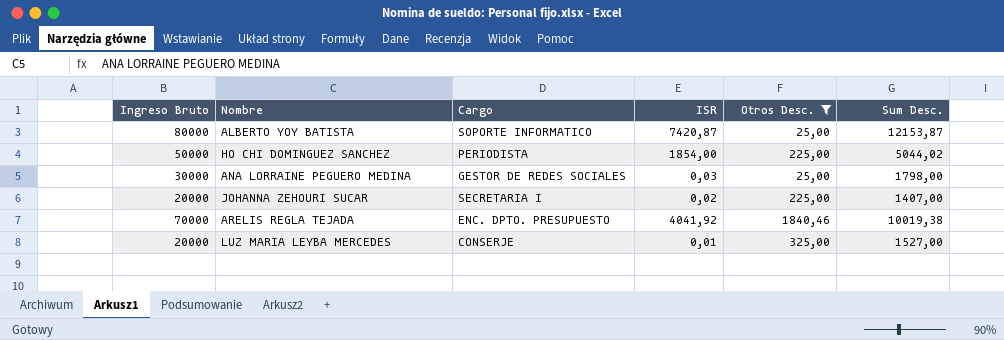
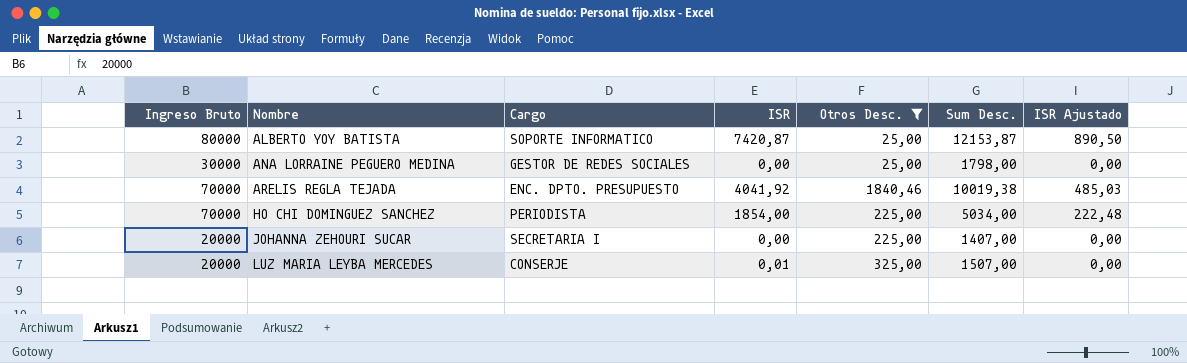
row order: none -> Nombre ascending
column ISR Ajustado | formula: none -> [ISR] * 0,12
ANA LORRAINE PEGUERO MEDINA | ISR: 0,03 -> 0,00
HO CHI DOMINGUEZ SANCHEZ | Ingreso Bruto: 50000 -> 70000
HO CHI DOMINGUEZ SANCHEZ | Sum Desc.: 5044,02 -> 5034,00
JOHANNA ZEHOURI SUCAR | ISR: 0,02 -> 0,00
LUZ MARIA LEYBA MERCEDES | Sum Desc.: 1527,00 -> 1507,00

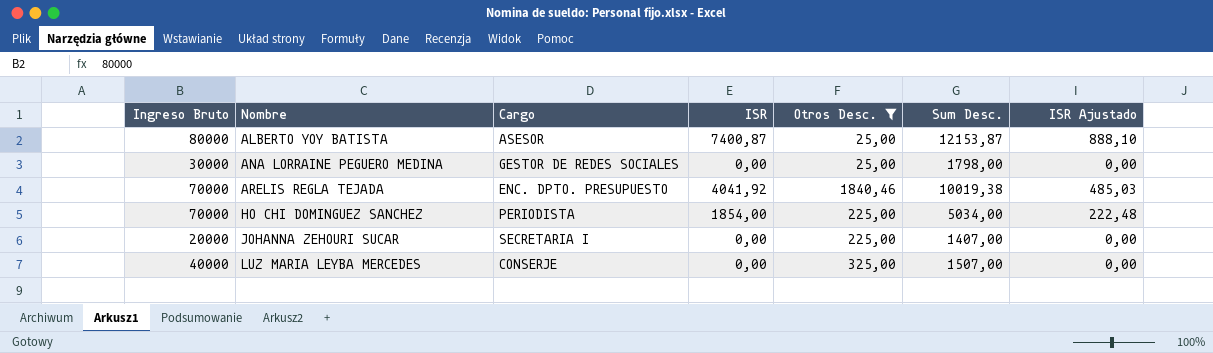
ALBERTO YOY BATISTA | Cargo: SOPORTE INFORMATICO -> ASESOR
ALBERTO YOY BATISTA | ISR: 7420,87 -> 7400,87
ALBERTO YOY BATISTA | ISR Ajustado: 890,50 -> 888,10
LUZ MARIA LEYBA MERCEDES | Ingreso Bruto: 20000 -> 40000
LUZ MARIA LEYBA MERCEDES | ISR: 0,01 -> 0,00

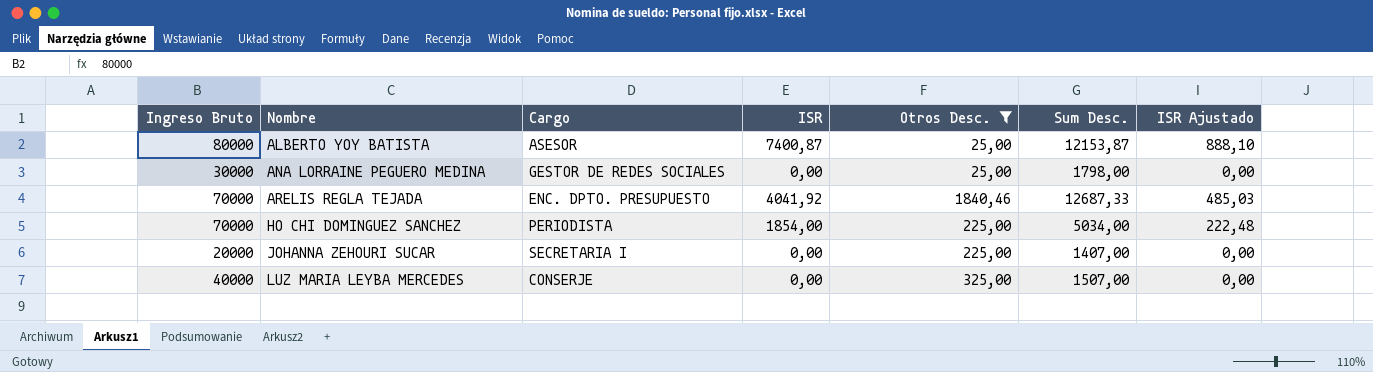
ARELIS REGLA TEJADA | Sum Desc.: 10019,38 -> 12687,33

